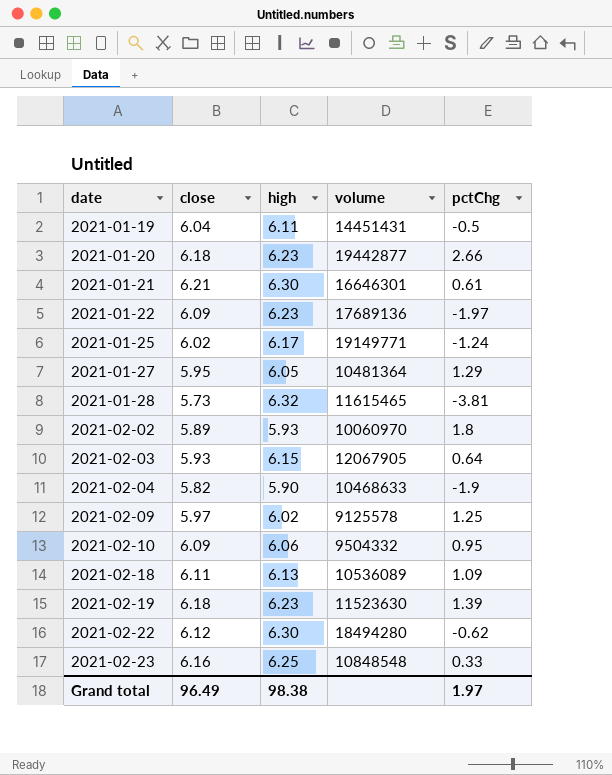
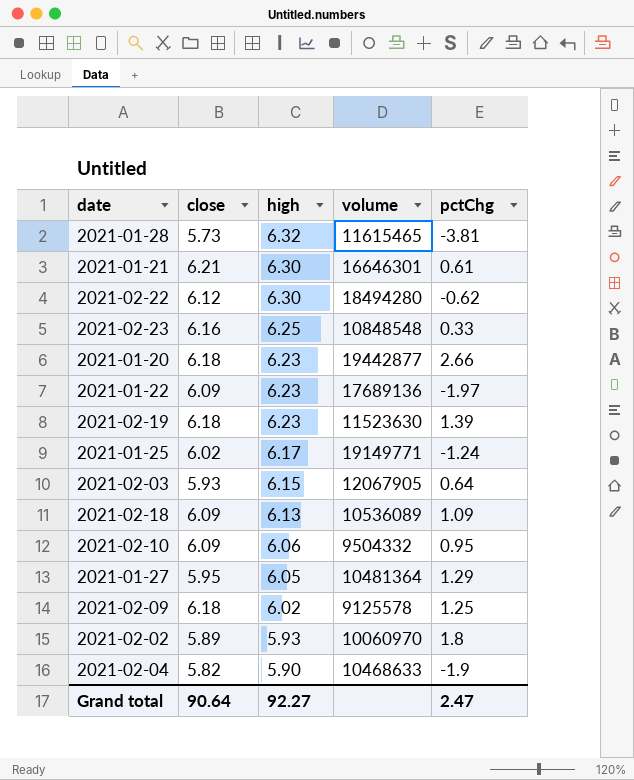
row order: date ascending -> high descending
row 2021-01-19: 6.04 | 6.11 | 14451431 | -0.5 -> none
2021-02-18 | close: 6.11 -> 6.09
2021-02-09 | close: 5.97 -> 6.18
Grand total | close: 96.49 -> 90.64
Grand total | high: 98.38 -> 92.27
Grand total | pctChg: 1.97 -> 2.47

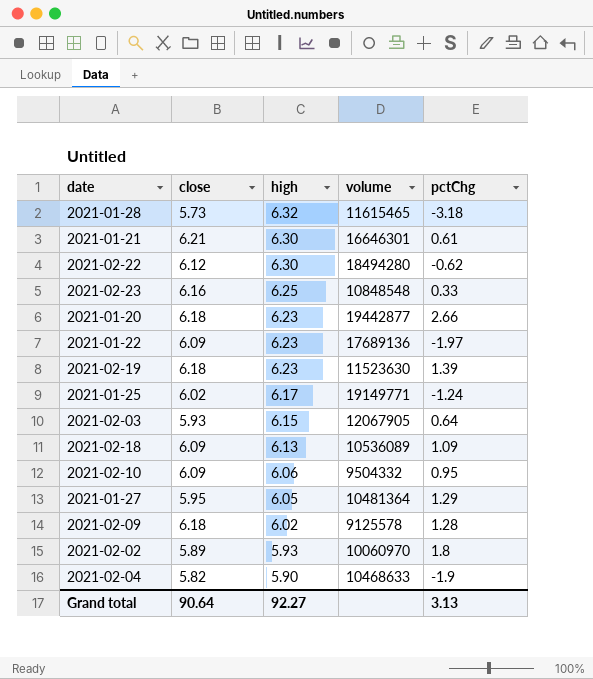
2021-01-28 | pctChg: -3.81 -> -3.18
2021-02-09 | pctChg: 1.25 -> 1.28
Grand total | pctChg: 2.47 -> 3.13

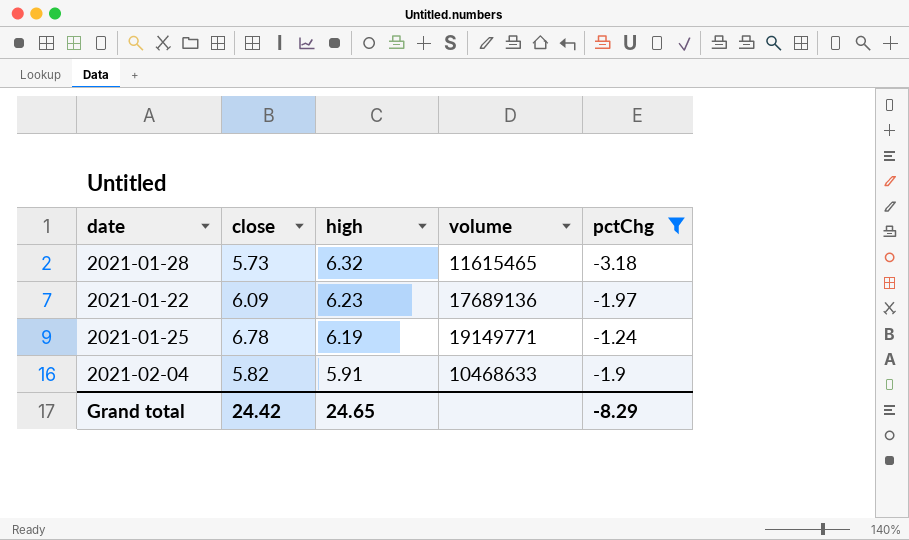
filter: none -> pctChg <= -1.24
2021-01-25 | close: 6.02 -> 6.78
2021-01-25 | high: 6.17 -> 6.19
2021-02-04 | high: 5.90 -> 5.91
Grand total | close: 90.64 -> 24.42
Grand total | high: 92.27 -> 24.65
Grand total | pctChg: 3.13 -> -8.29

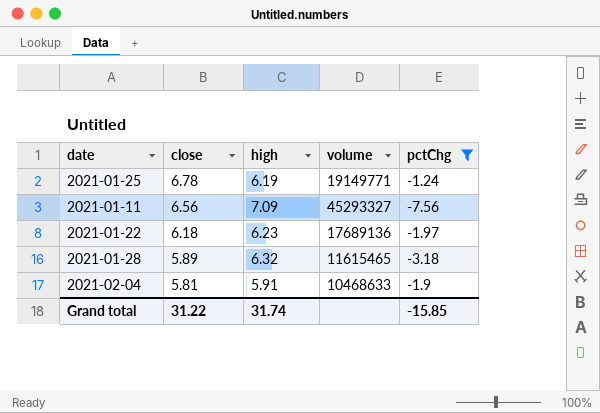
row order: high descending -> close descending
row 2021-01-11: none -> 6.56 | 7.09 | 45293327 | -7.56
2021-01-22 | close: 6.09 -> 6.18
2021-01-28 | close: 5.73 -> 5.89
2021-02-04 | close: 5.82 -> 5.81
Grand total | close: 24.42 -> 31.22
Grand total | high: 24.65 -> 31.74
Grand total | pctChg: -8.29 -> -15.85

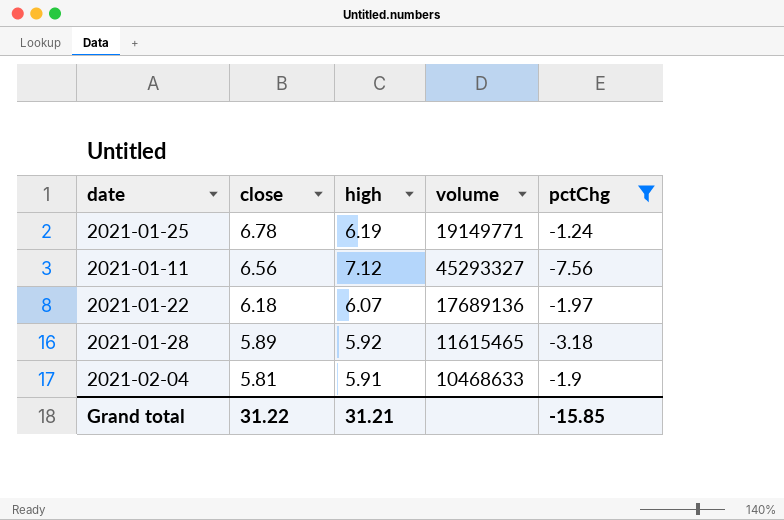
2021-01-11 | high: 7.09 -> 7.12
2021-01-22 | high: 6.23 -> 6.07
2021-01-28 | high: 6.32 -> 5.92
Grand total | high: 31.74 -> 31.21

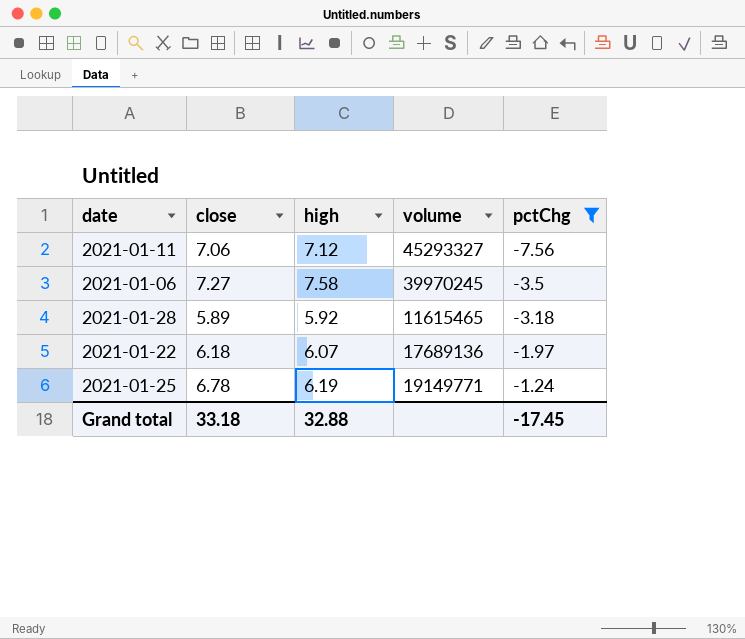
row order: close descending -> pctChg ascending
row 2021-02-04: 5.81 | 5.91 | 10468633 | -1.9 -> none
2021-01-11 | close: 6.56 -> 7.06
row 2021-01-06: none -> 7.27 | 7.58 | 39970245 | -3.5
Grand total | close: 31.22 -> 33.18
Grand total | high: 31.21 -> 32.88
Grand total | pctChg: -15.85 -> -17.45

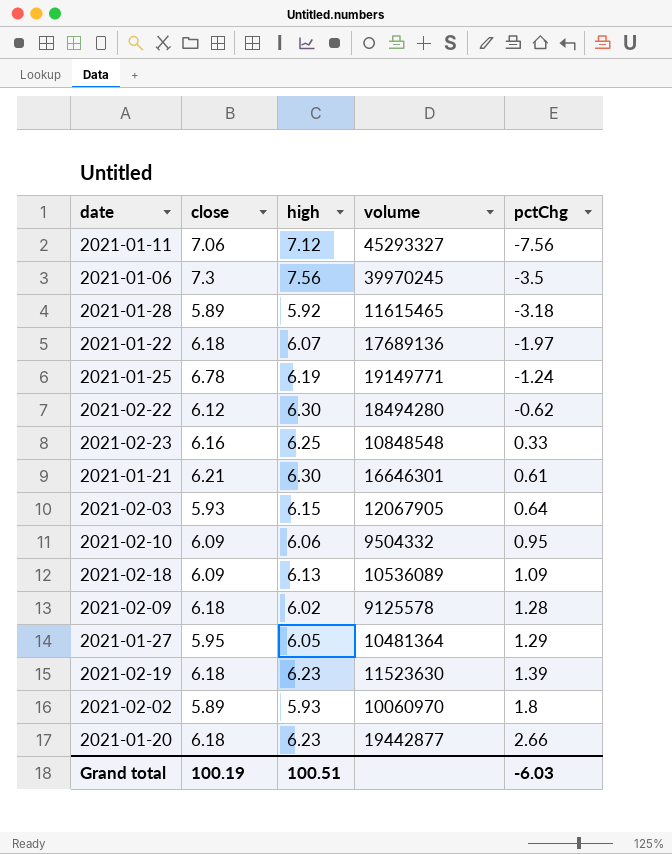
filter: pctChg <= -1.24 -> none
2021-01-06 | close: 7.27 -> 7.3
2021-01-06 | high: 7.58 -> 7.56
Grand total | close: 33.18 -> 100.19
Grand total | high: 32.88 -> 100.51
Grand total | pctChg: -17.45 -> -6.03

